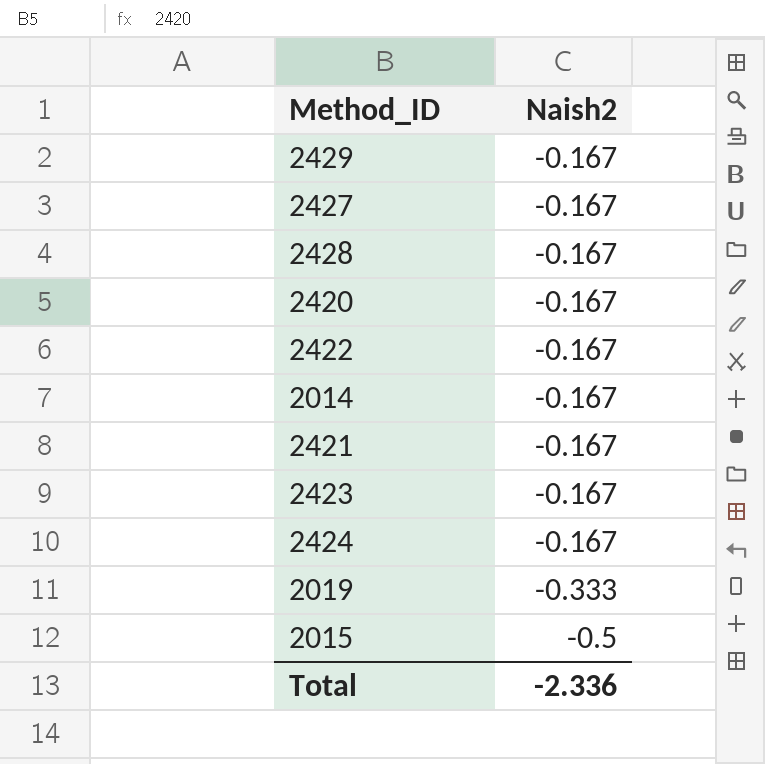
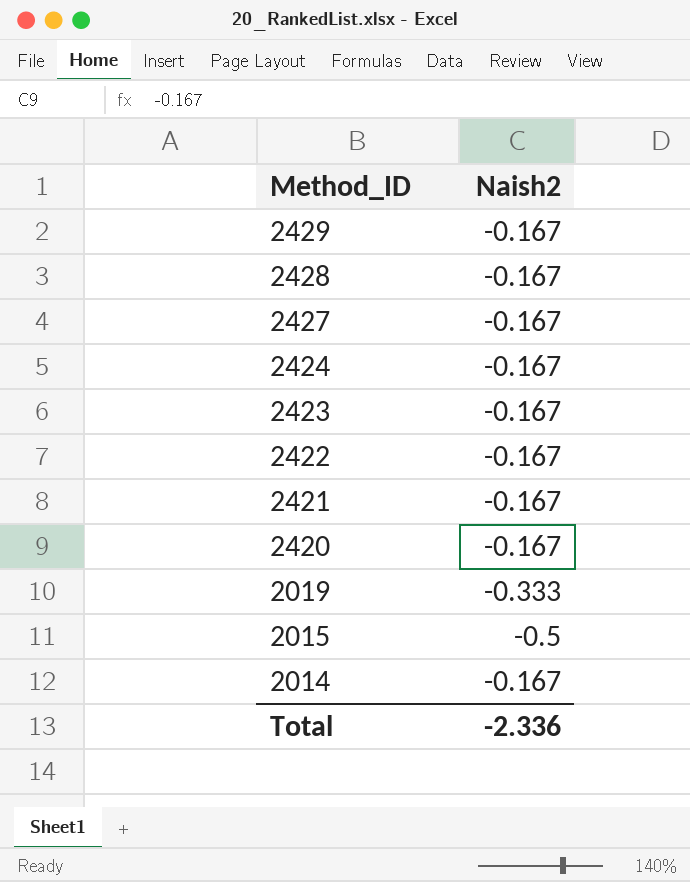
row order: Naish2 descending -> Method_ID descending

